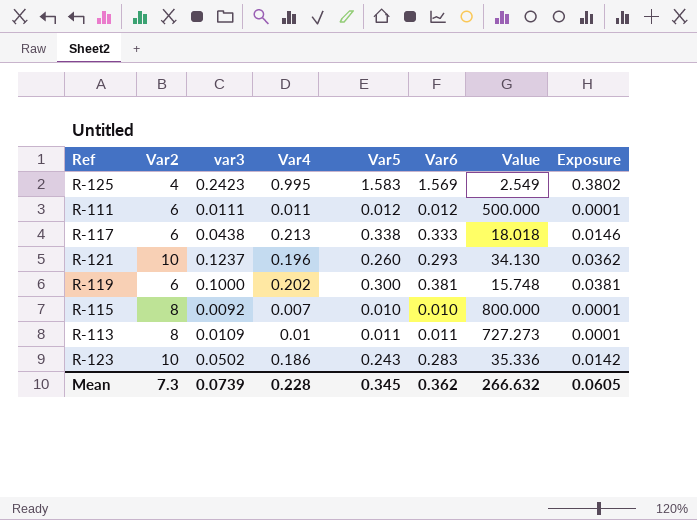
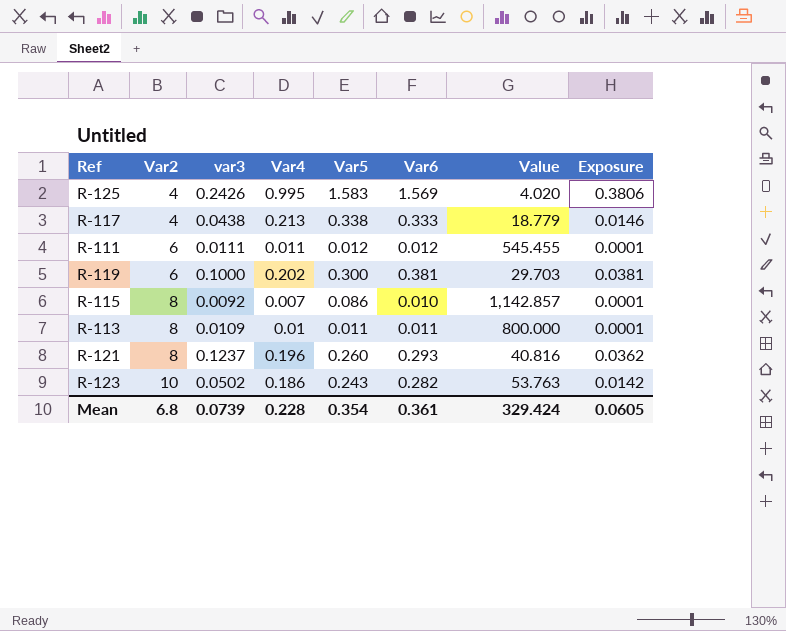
row order: none -> Var2 ascending
column Value | formula: [Var2] / [Var6] -> [Var2] / [Var4]
R-125 | var3: 0.2423 -> 0.2426
R-125 | Exposure: 0.3802 -> 0.3806
R-117 | Var2: 6 -> 4
R-115 | Var5: 0.010 -> 0.086
R-121 | Var2: 10 -> 8
R-123 | Var6: 0.283 -> 0.282
Mean | Var2: 7.3 -> 6.8
Mean | Var5: 0.345 -> 0.354
Mean | Var6: 0.362 -> 0.361
Mean | Value: 266.632 -> 329.424

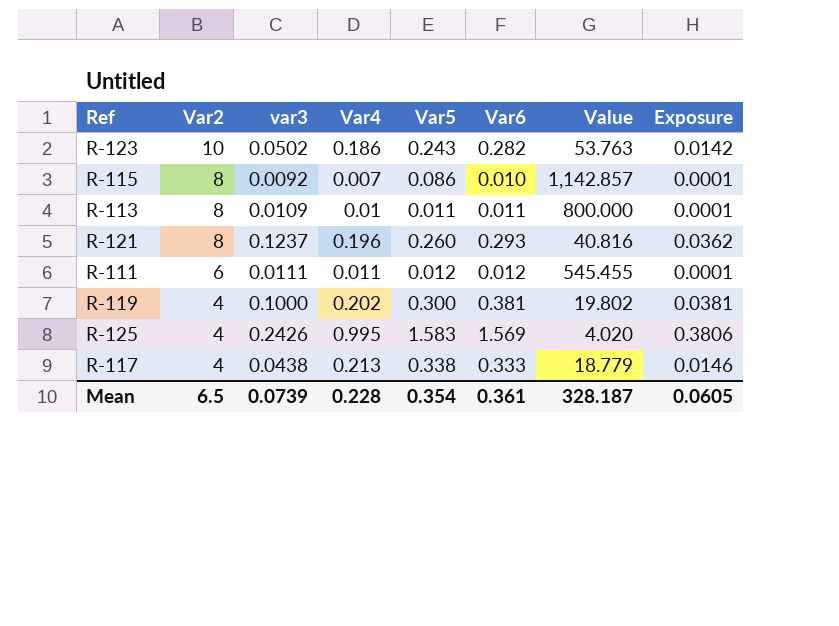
row order: Var2 ascending -> Var2 descending
R-119 | Var2: 6 -> 4
R-119 | Value: 29.703 -> 19.802
Mean | Var2: 6.8 -> 6.5
Mean | Value: 329.424 -> 328.187

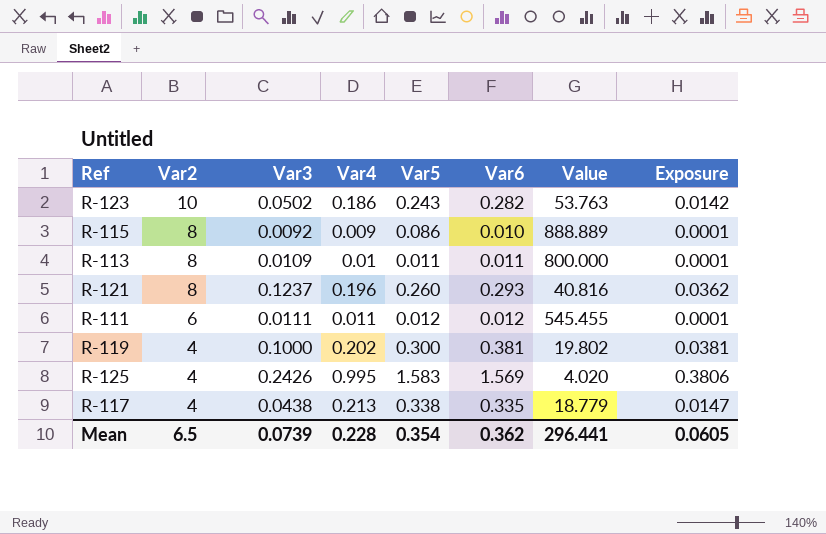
column name: var3 -> Var3
R-115 | Var4: 0.007 -> 0.009
R-115 | Value: 1,142.857 -> 888.889
R-117 | Var6: 0.333 -> 0.335
R-117 | Exposure: 0.0146 -> 0.0147
Mean | Var6: 0.361 -> 0.362
Mean | Value: 328.187 -> 296.441

